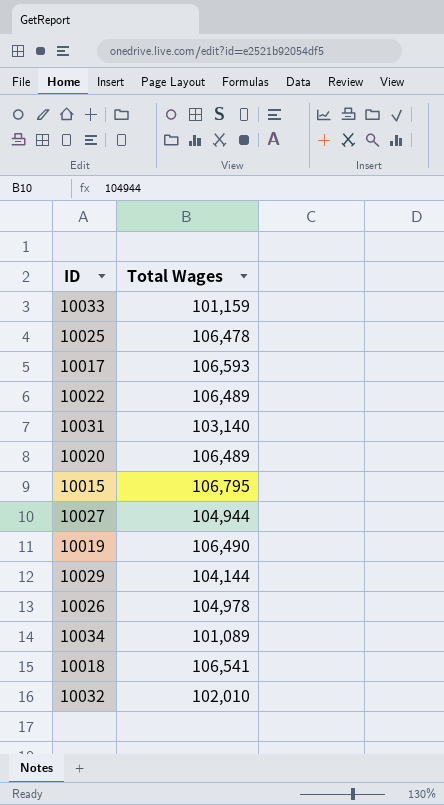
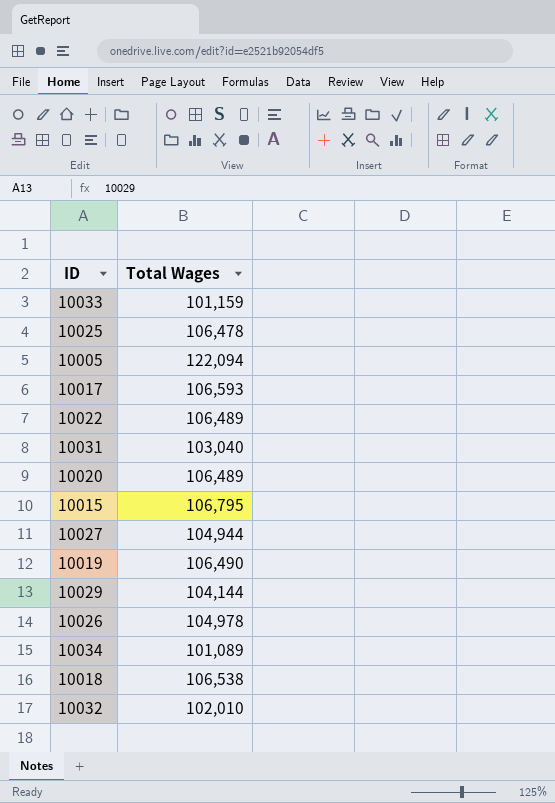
row 10005: none -> 122,094
10031 | Total Wages: 103,140 -> 103,040
10018 | Total Wages: 106,541 -> 106,538

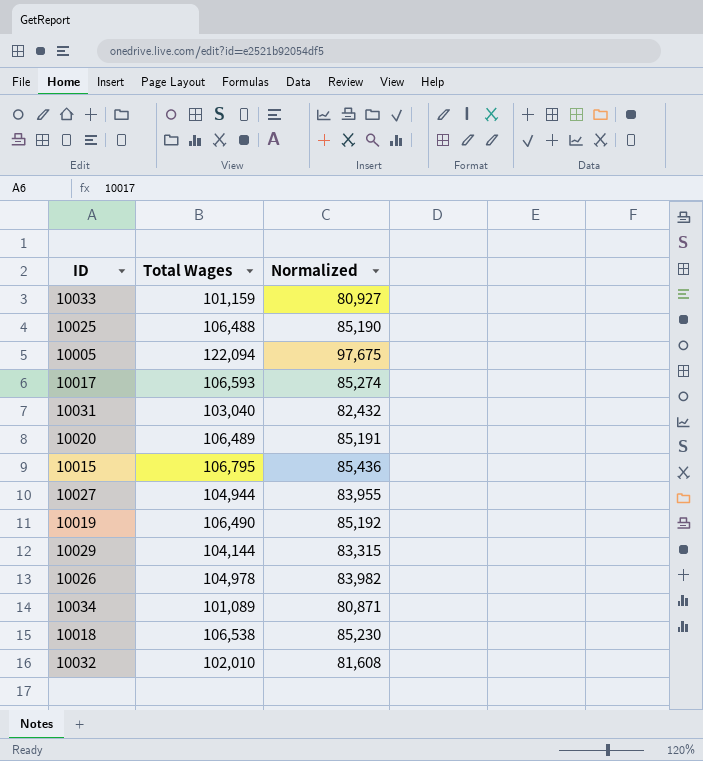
column Normalized | formula: none -> [Total Wages] * 0.8
row 10022: 106,489 -> none
10025 | Total Wages: 106,478 -> 106,488

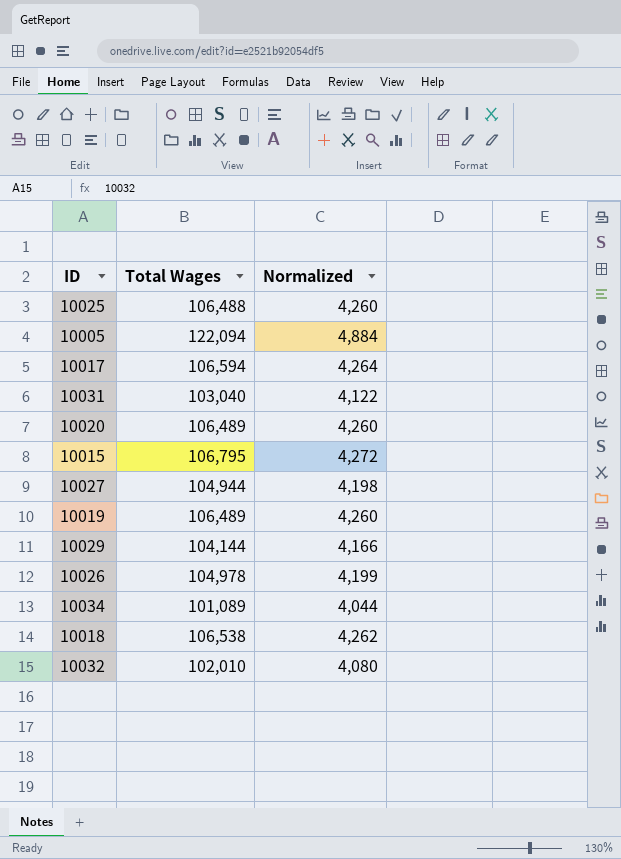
column Normalized | formula: [Total Wages] * 0.8 -> [Total Wages] * 0.04
row 10033: 101,159 | 80,927 -> none
10017 | Total Wages: 106,593 -> 106,594
10019 | Total Wages: 106,490 -> 106,489

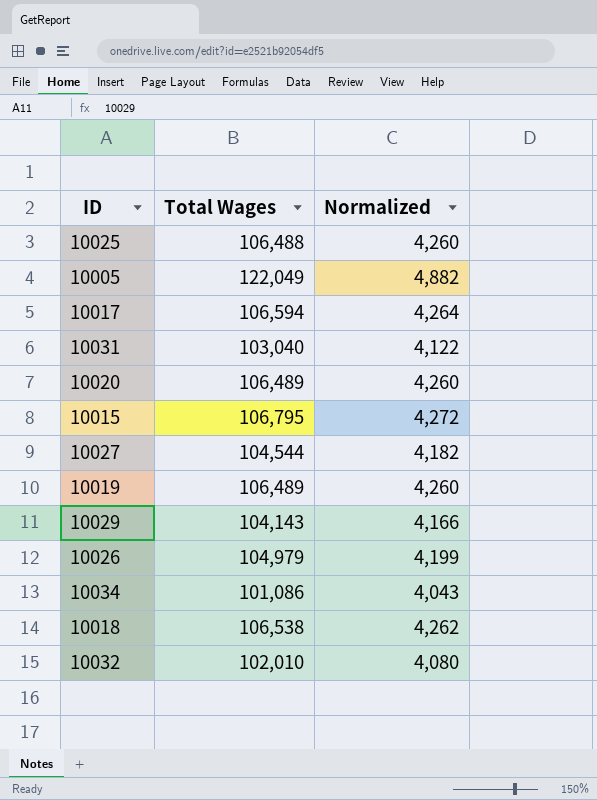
10005 | Total Wages: 122,094 -> 122,049
10005 | Normalized: 4,884 -> 4,882
10027 | Total Wages: 104,944 -> 104,544
10027 | Normalized: 4,198 -> 4,182
10029 | Total Wages: 104,144 -> 104,143
10026 | Total Wages: 104,978 -> 104,979
10034 | Total Wages: 101,089 -> 101,086
10034 | Normalized: 4,044 -> 4,043

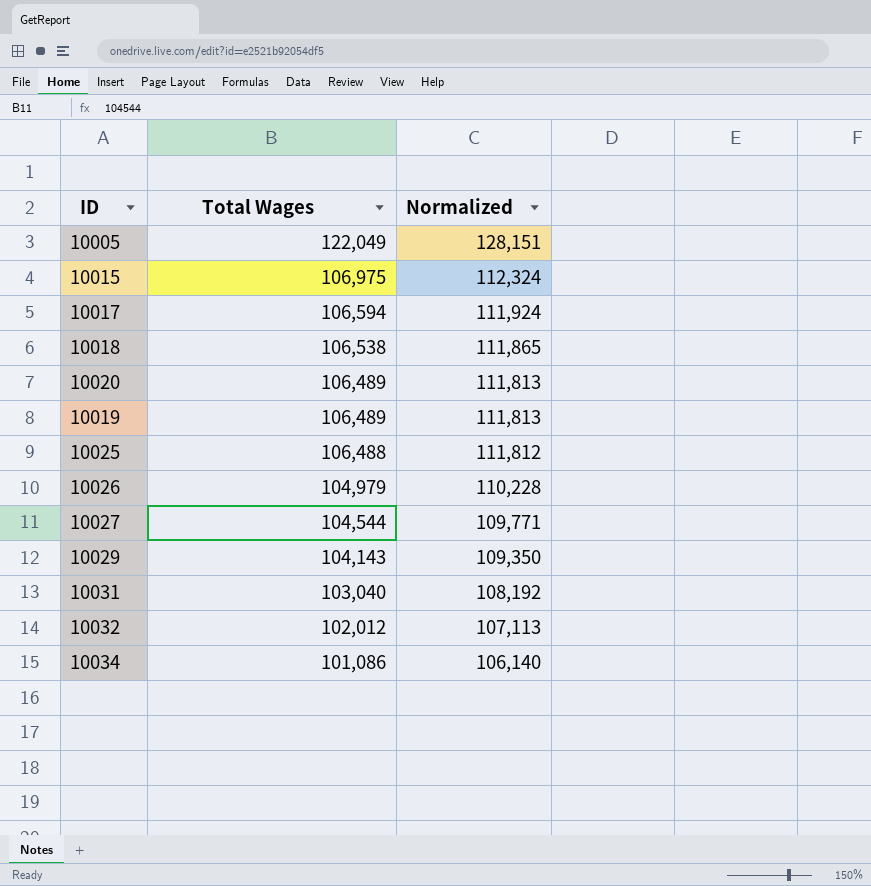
row order: none -> Total Wages descending
column Normalized | formula: [Total Wages] * 0.04 -> [Total Wages] * 1.05
10015 | Total Wages: 106,795 -> 106,975
10032 | Total Wages: 102,010 -> 102,012

